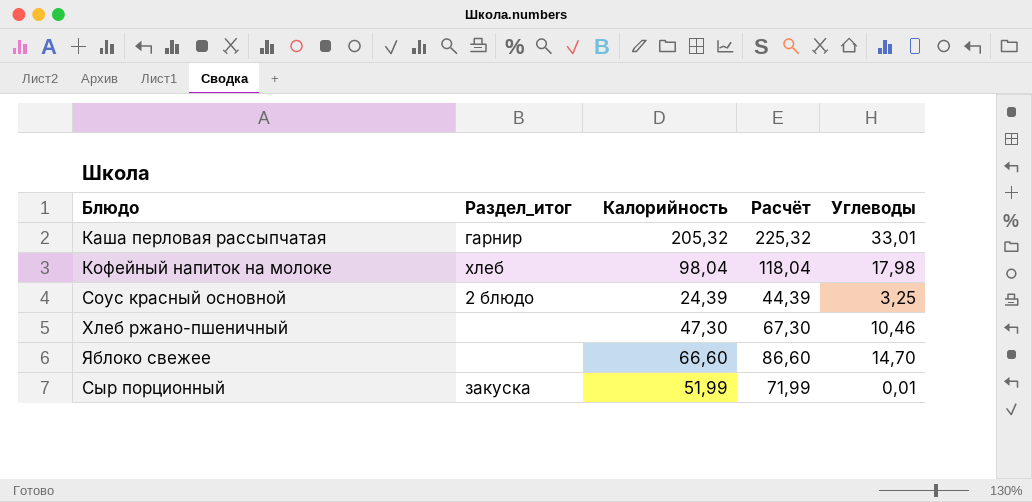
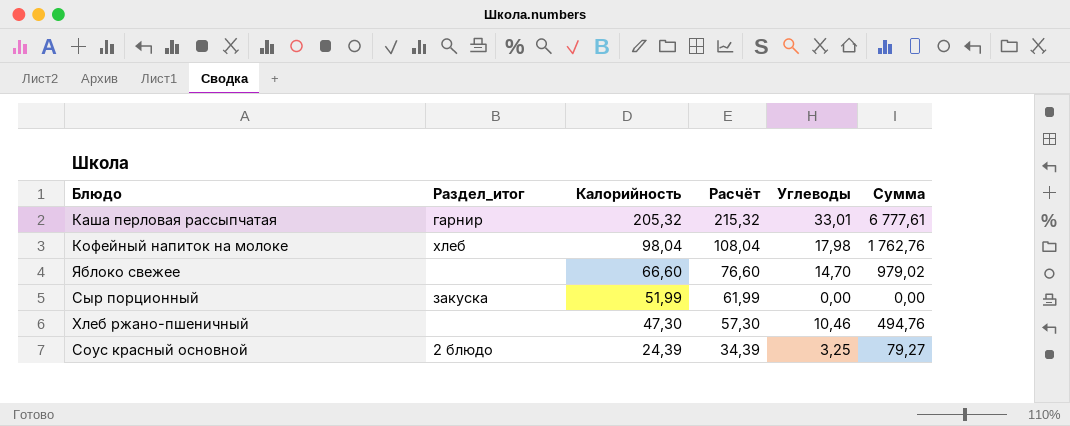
row order: none -> Калорийность descending
column Расчёт | formula: [Калорийность] + 20 -> [Калорийность] + 10
column Сумма | formula: none -> [Калорийность] * [Углеводы]
Сыр порционный | Углеводы: 0,01 -> 0,00

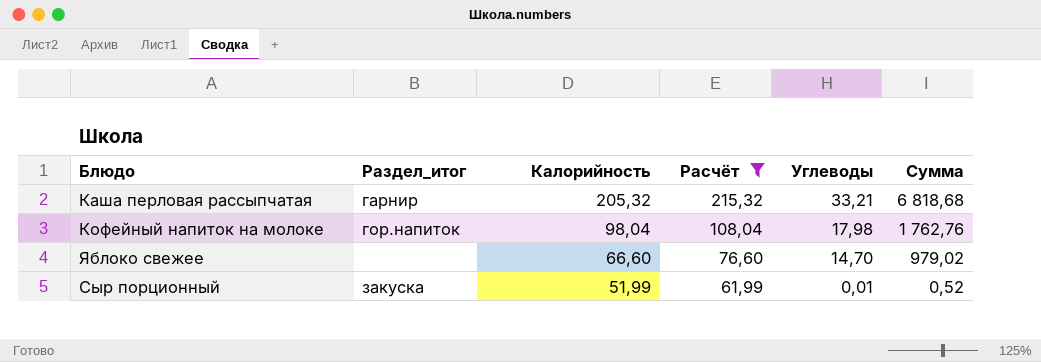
filter: none -> Расчёт >= 61,99
Каша перловая рассыпчатая | Углеводы: 33,01 -> 33,21
Каша перловая рассыпчатая | Сумма: 6 777,61 -> 6 818,68
Кофейный напиток на молоке | Раздел_итог: хлеб -> гор.напиток
Сыр порционный | Углеводы: 0,00 -> 0,01
Сыр порционный | Сумма: 0,00 -> 0,52

